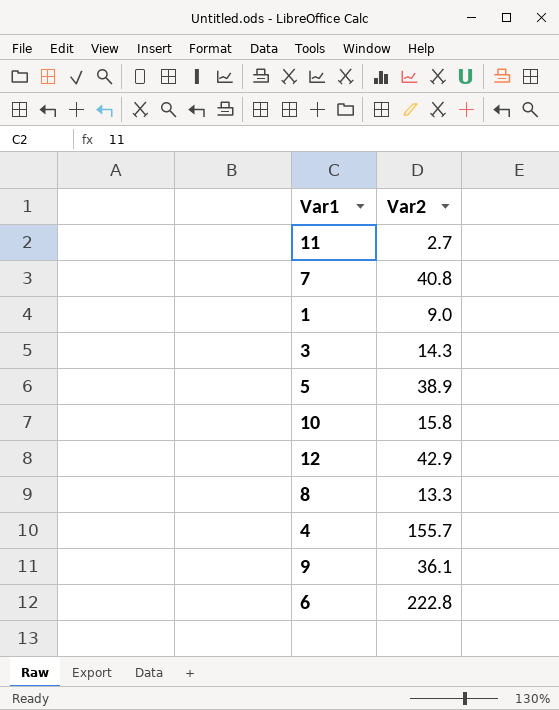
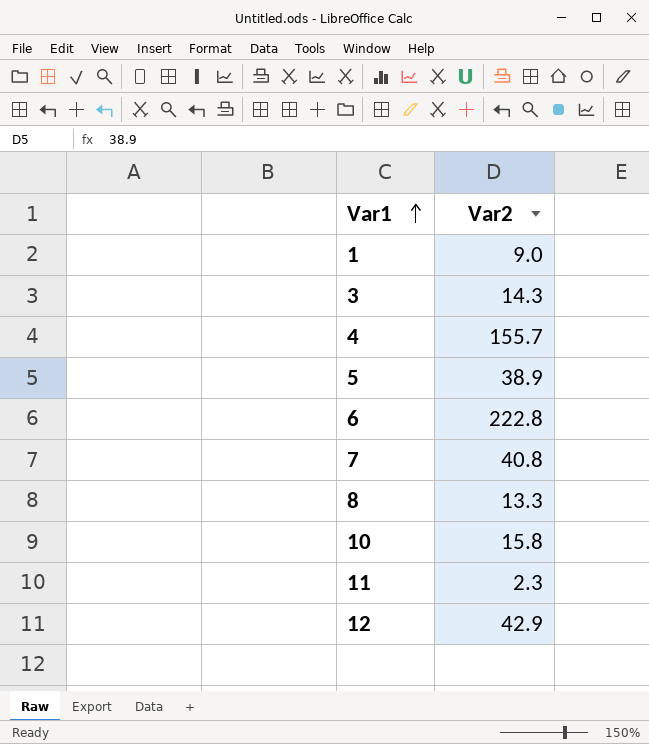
row order: none -> Var1 ascending
row 9: 36.1 -> none
11 | Var2: 2.7 -> 2.3

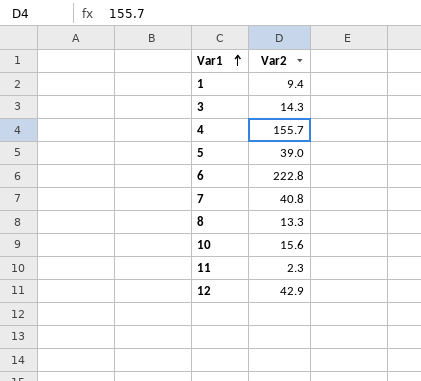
1 | Var2: 9.0 -> 9.4
5 | Var2: 38.9 -> 39.0
10 | Var2: 15.8 -> 15.6

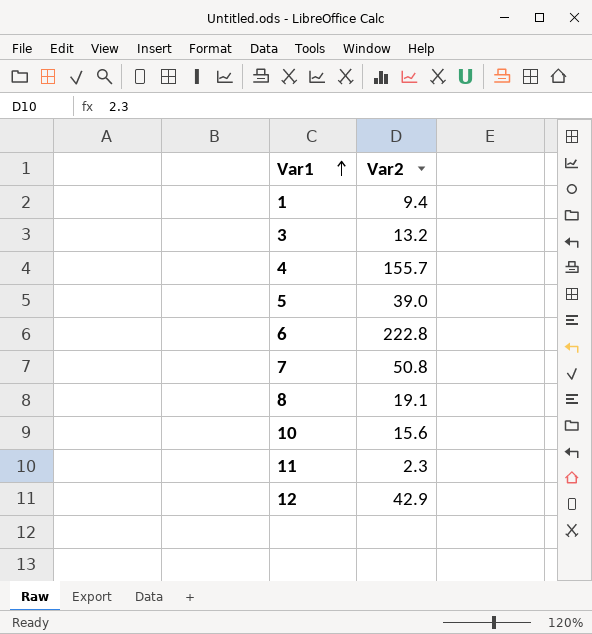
3 | Var2: 14.3 -> 13.2
7 | Var2: 40.8 -> 50.8
8 | Var2: 13.3 -> 19.1

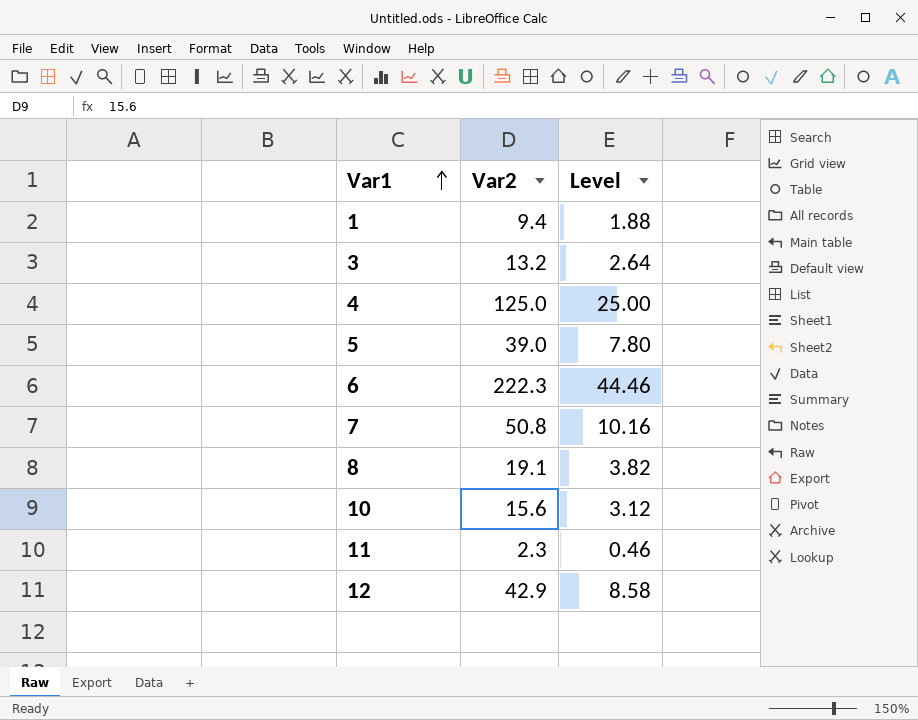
column Level | formula: none -> [Var2] * 0.2
4 | Var2: 155.7 -> 125.0
6 | Var2: 222.8 -> 222.3

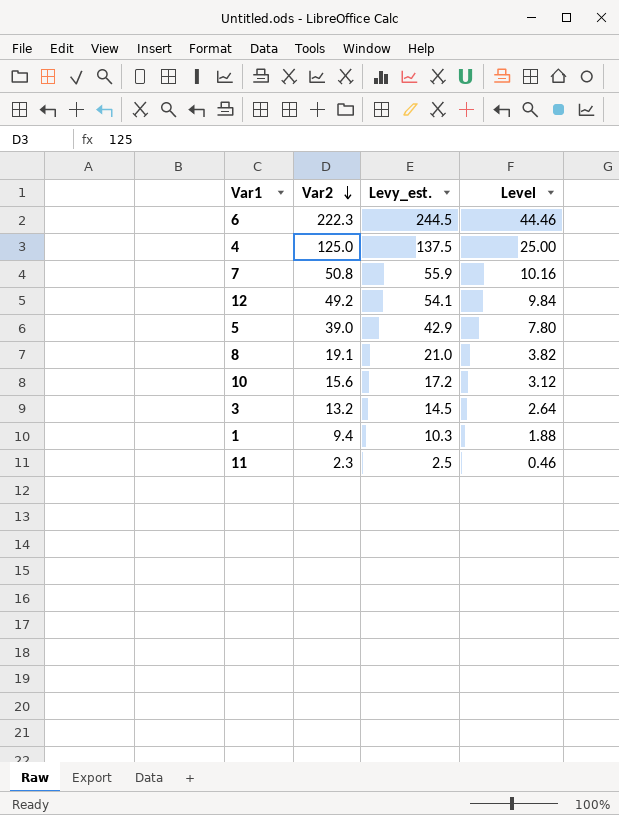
row order: Var1 ascending -> Var2 descending
column Levy_est. | formula: none -> [Var2] * 1.1
12 | Var2: 42.9 -> 49.2
12 | Level: 8.58 -> 9.84

